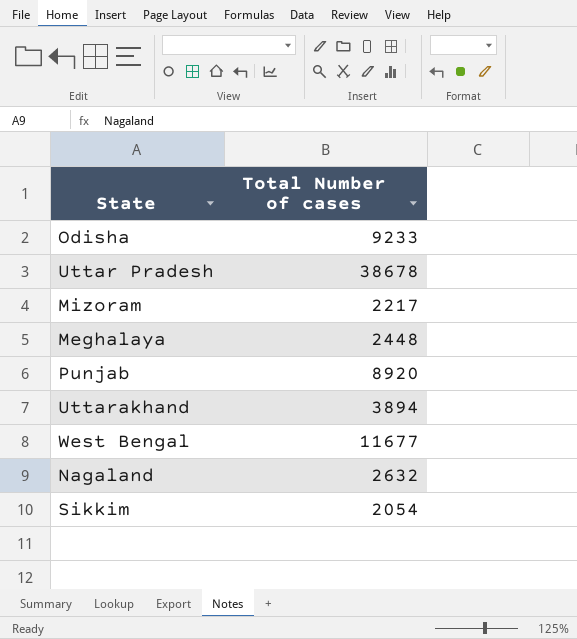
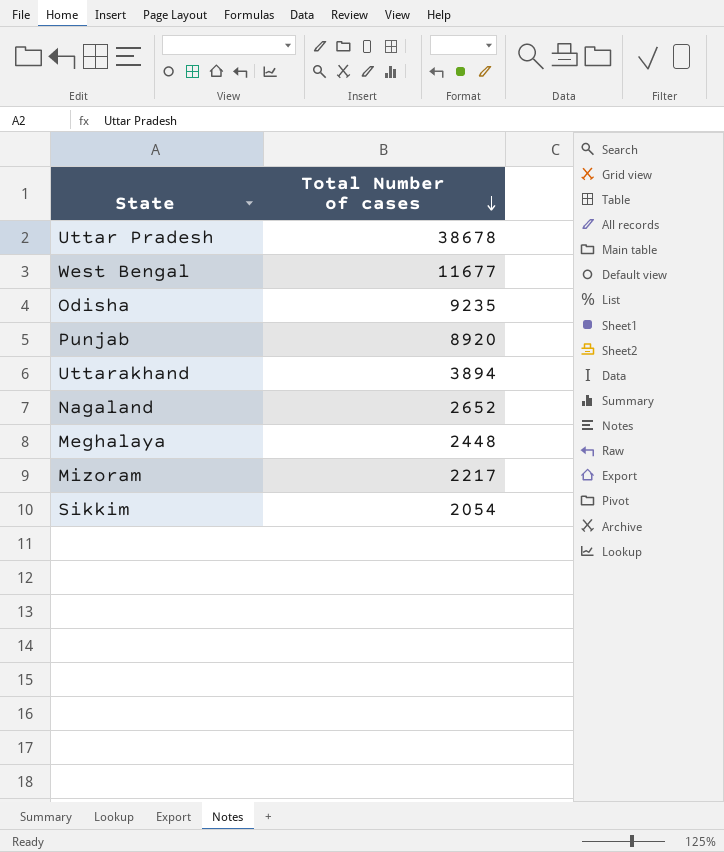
row order: none -> Total Number of cases descending
Odisha | Total Number of cases: 9233 -> 9235
Nagaland | Total Number of cases: 2632 -> 2652

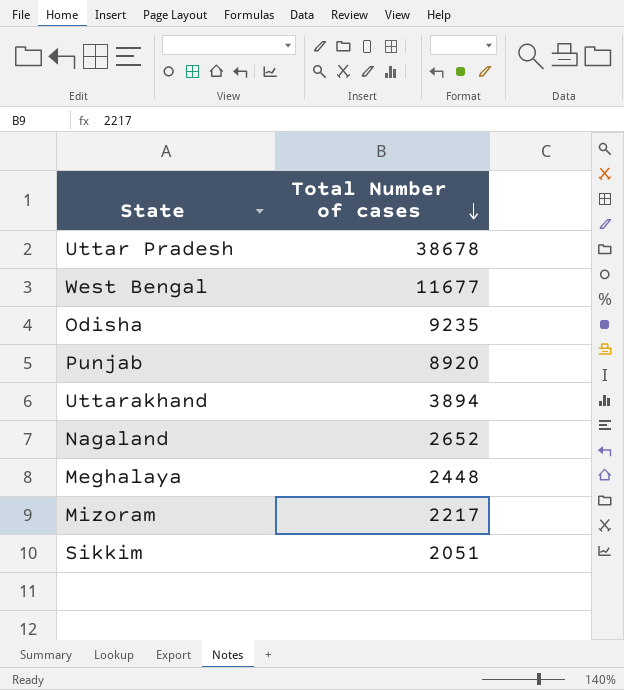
Sikkim | Total Number of cases: 2054 -> 2051

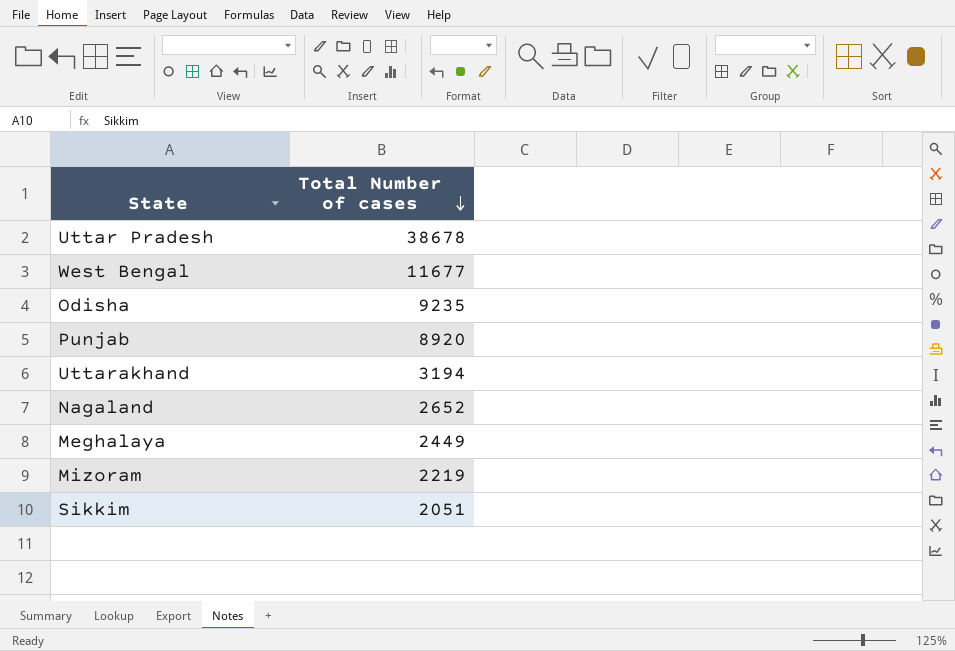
Uttarakhand | Total Number of cases: 3894 -> 3194
Meghalaya | Total Number of cases: 2448 -> 2449
Mizoram | Total Number of cases: 2217 -> 2219

